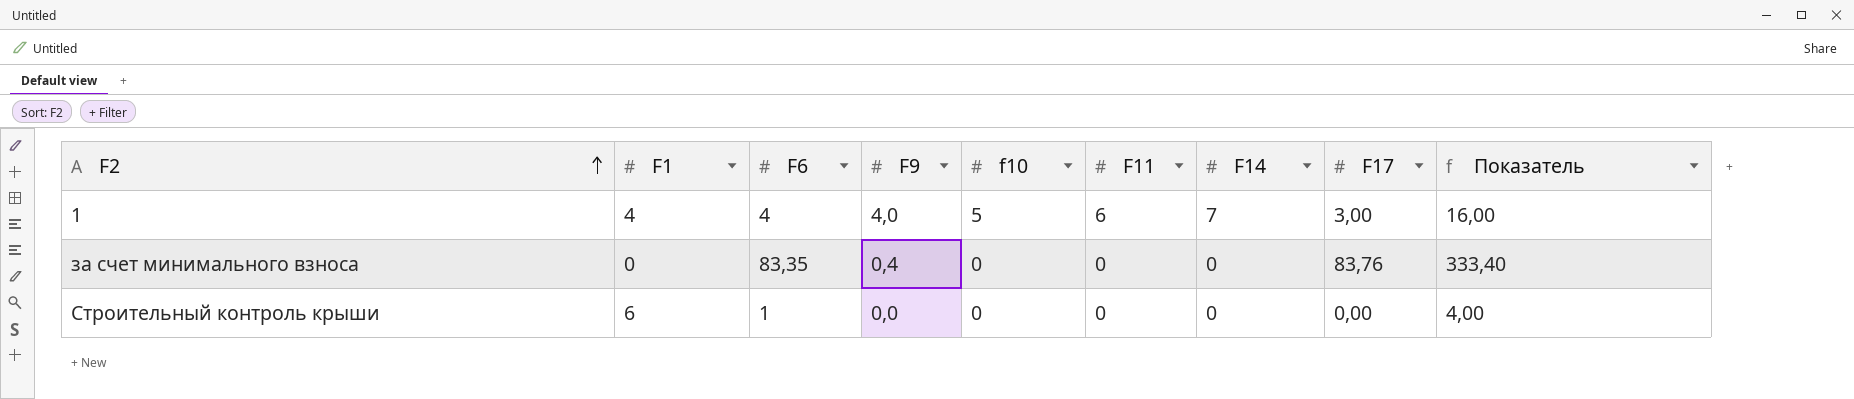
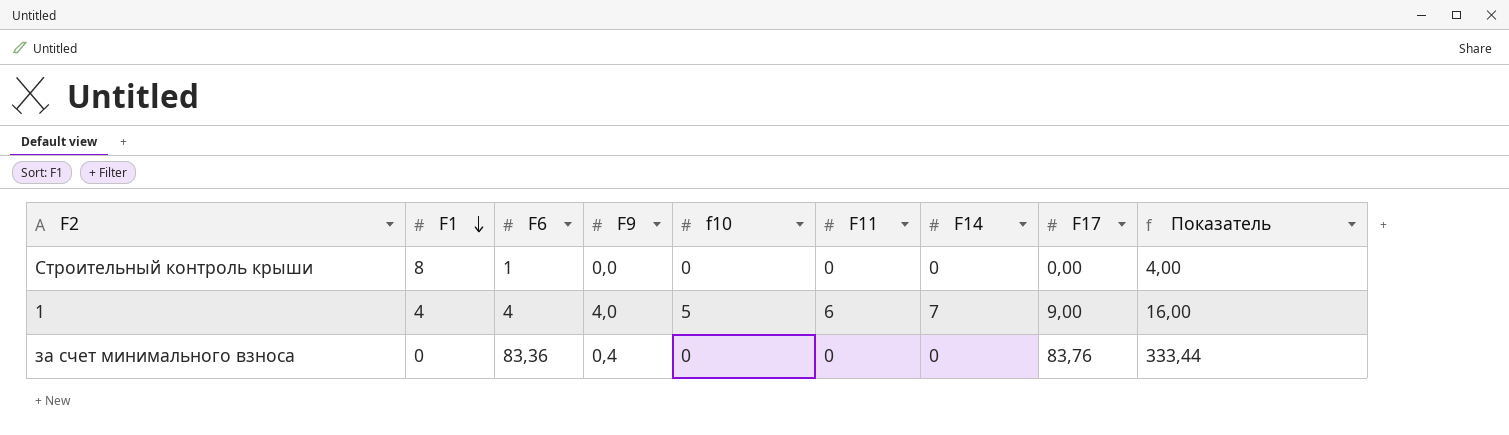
row order: F2 ascending -> F1 descending
Строительный контроль крыши | F1: 6 -> 8
1 | F17: 3,00 -> 9,00
за счет минимального взноса | F6: 83,35 -> 83,36
за счет минимального взноса | Показатель: 333,40 -> 333,44

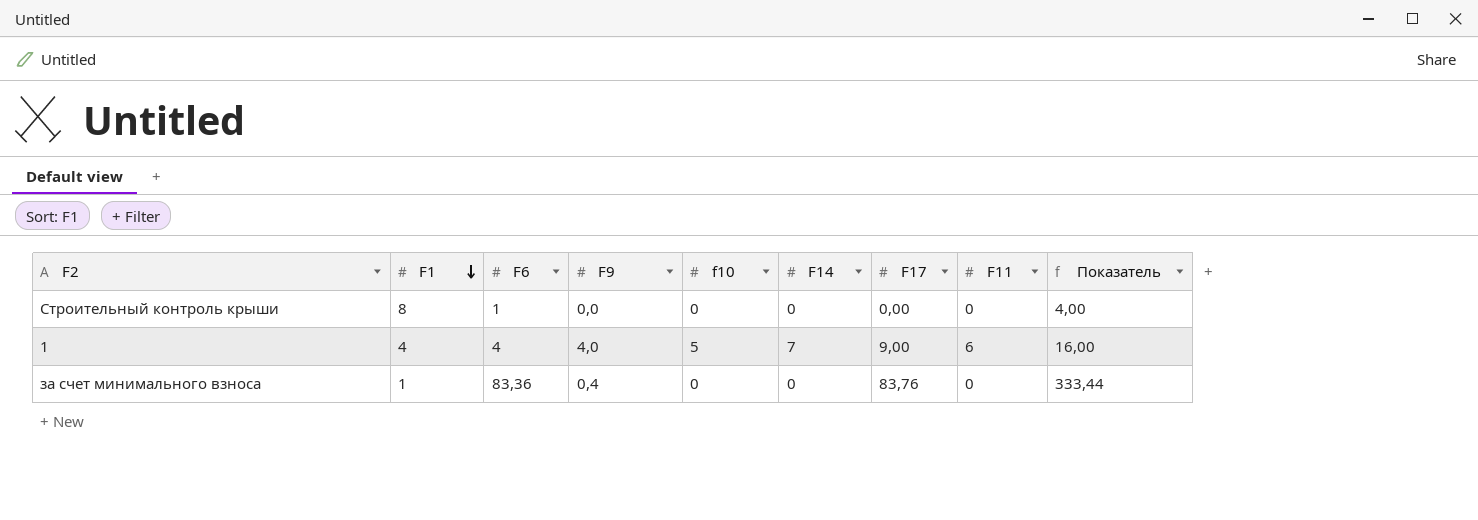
column F11 | position: 6 -> 8
за счет минимального взноса | F1: 0 -> 1

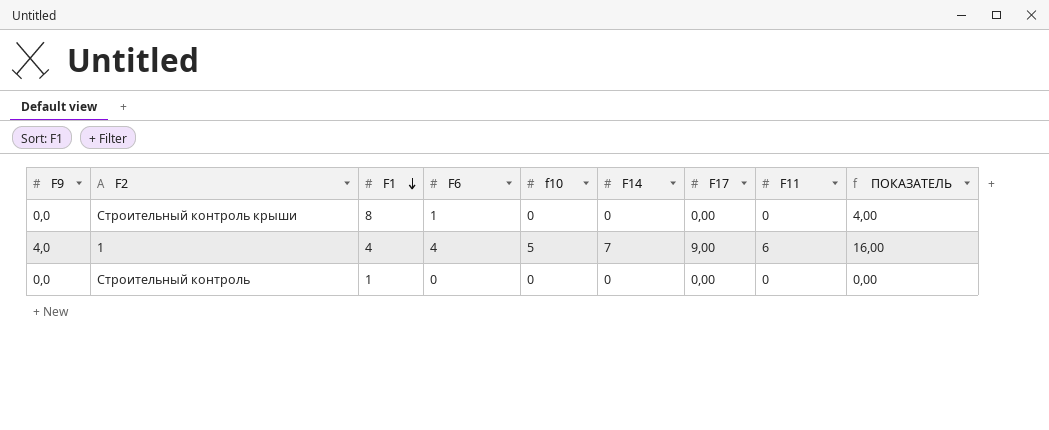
column F9 | position: 4 -> 1
column name: Показатель -> ПОКАЗАТЕЛЬ
row за счет минимального взноса: 1 | 83,36 | 0,4 | 0 | 0 | 83,76 | 0 | 333,44 -> none
row Строительный контроль: none -> 0,0 | 1 | 0 | 0 | 0 | 0,00 | 0 | 0,00

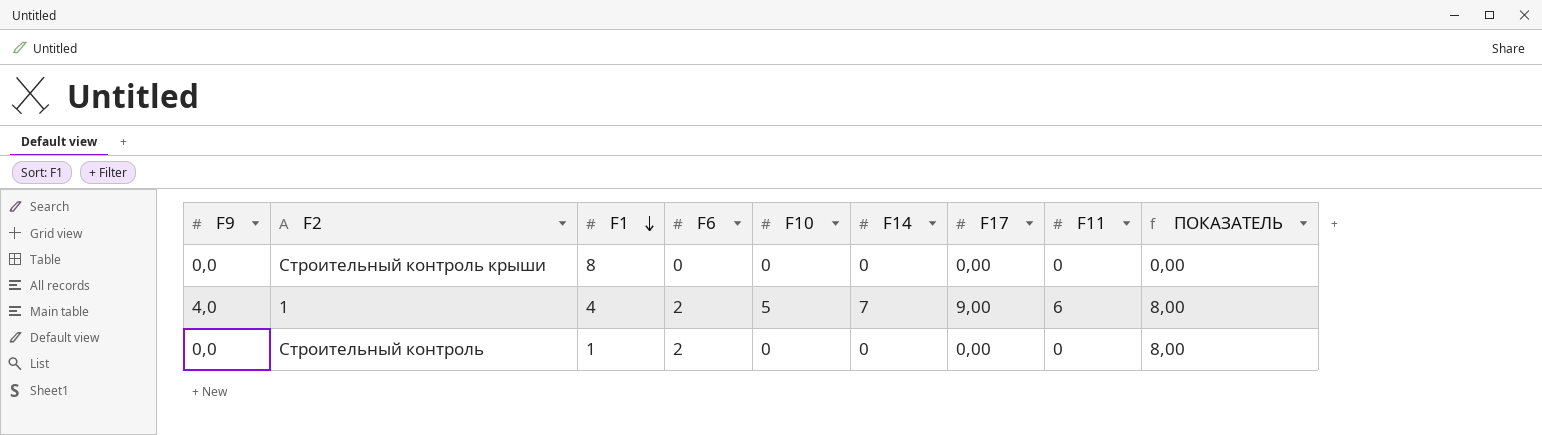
column name: f10 -> F10
Строительный контроль крыши | F6: 1 -> 0
Строительный контроль крыши | ПОКАЗАТЕЛЬ: 4,00 -> 0,00
1 | F6: 4 -> 2
1 | ПОКАЗАТЕЛЬ: 16,00 -> 8,00
Строительный контроль | F6: 0 -> 2
Строительный контроль | ПОКАЗАТЕЛЬ: 0,00 -> 8,00

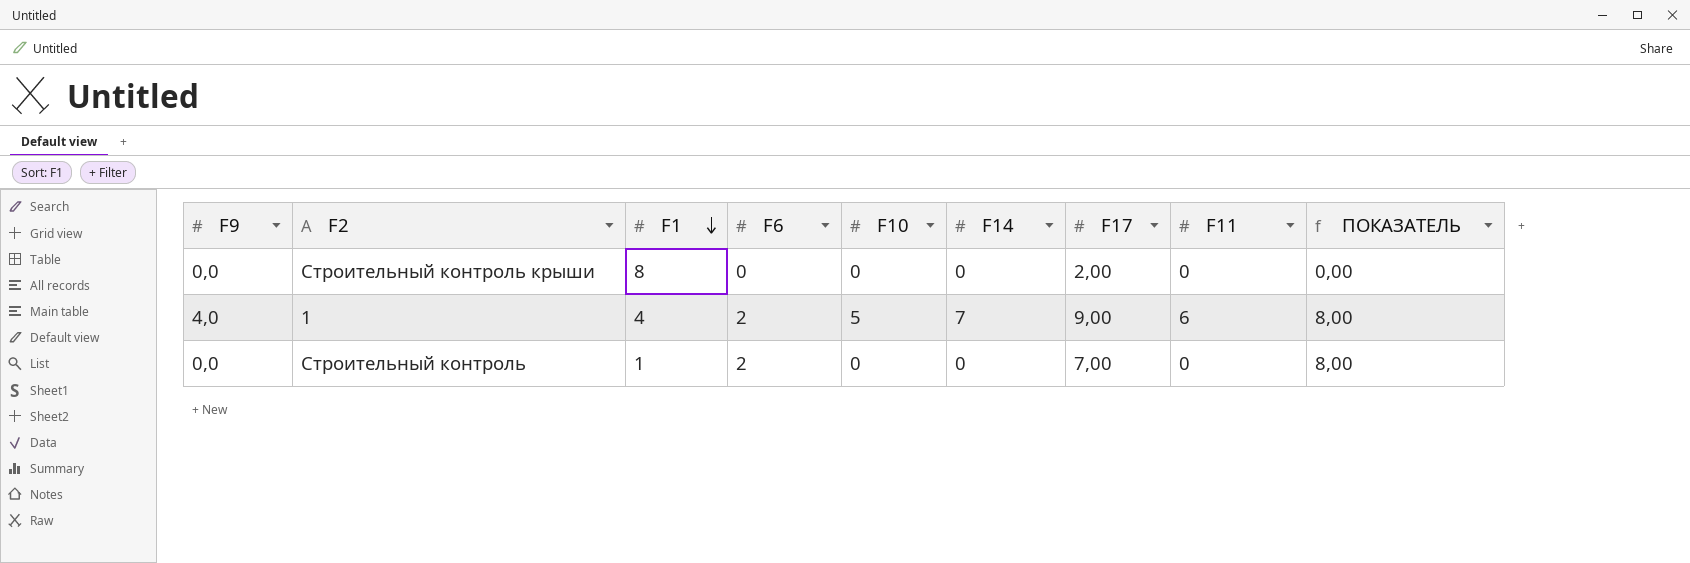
Строительный контроль крыши | F17: 0,00 -> 2,00
Строительный контроль | F17: 0,00 -> 7,00

